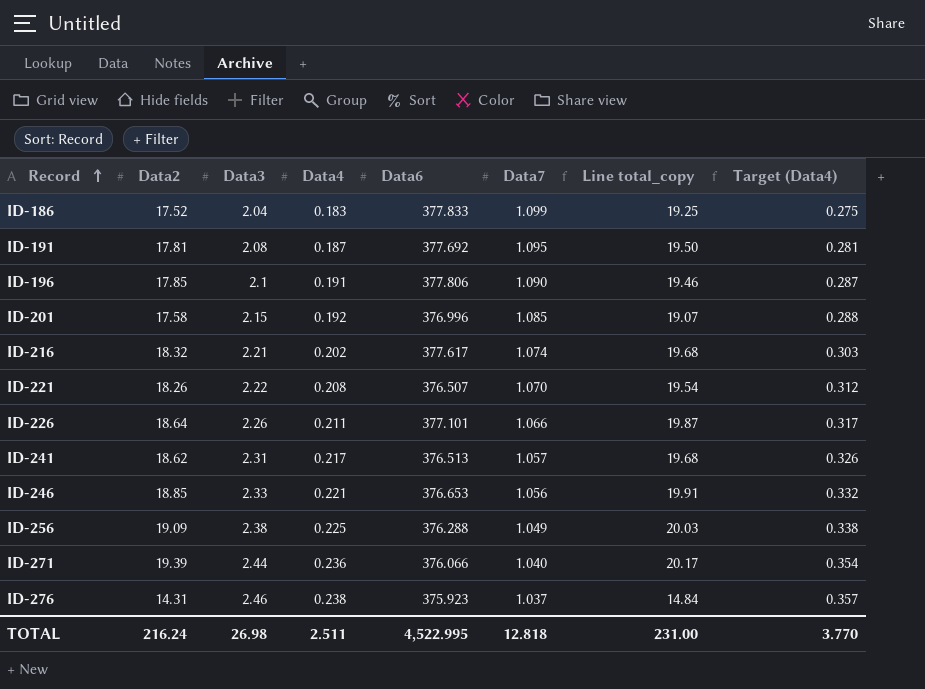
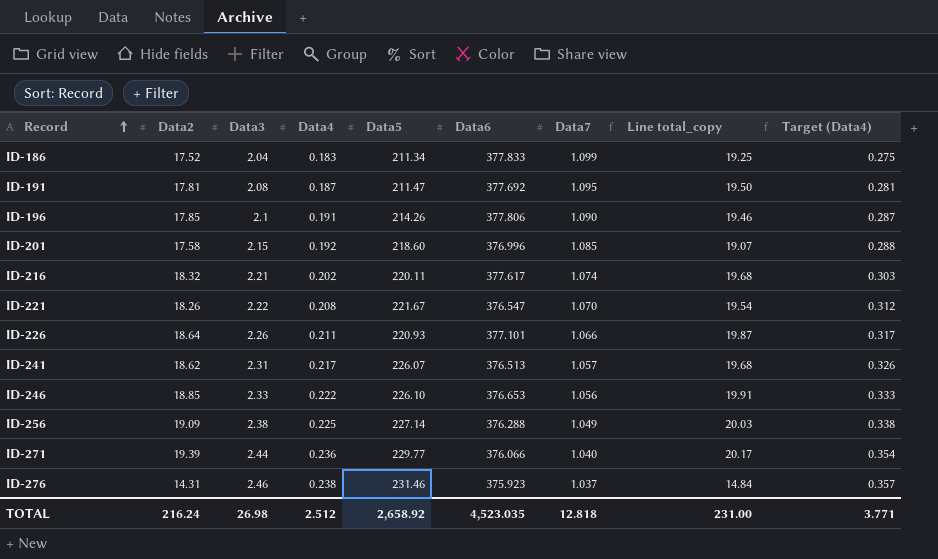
column Data5 | position: none -> 5
ID-221 | Data6: 376.507 -> 376.547
ID-246 | Data4: 0.221 -> 0.222
ID-246 | Target (Data4): 0.332 -> 0.333
TOTAL | Data4: 2.511 -> 2.512
TOTAL | Data6: 4,522.995 -> 4,523.035
TOTAL | Target (Data4): 3.770 -> 3.771

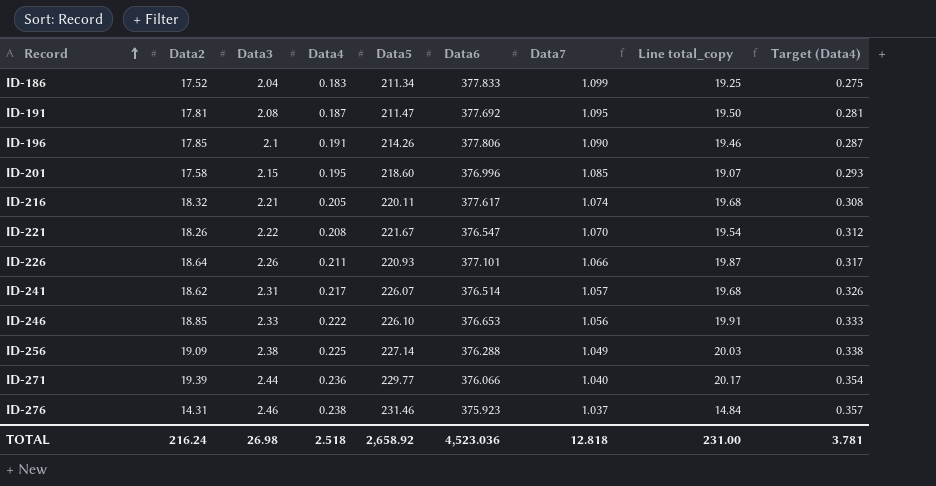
ID-201 | Data4: 0.192 -> 0.195
ID-201 | Target (Data4): 0.288 -> 0.293
ID-216 | Data4: 0.202 -> 0.205
ID-216 | Target (Data4): 0.303 -> 0.308
ID-241 | Data6: 376.513 -> 376.514
TOTAL | Data4: 2.512 -> 2.518
TOTAL | Data6: 4,523.035 -> 4,523.036
TOTAL | Target (Data4): 3.771 -> 3.781

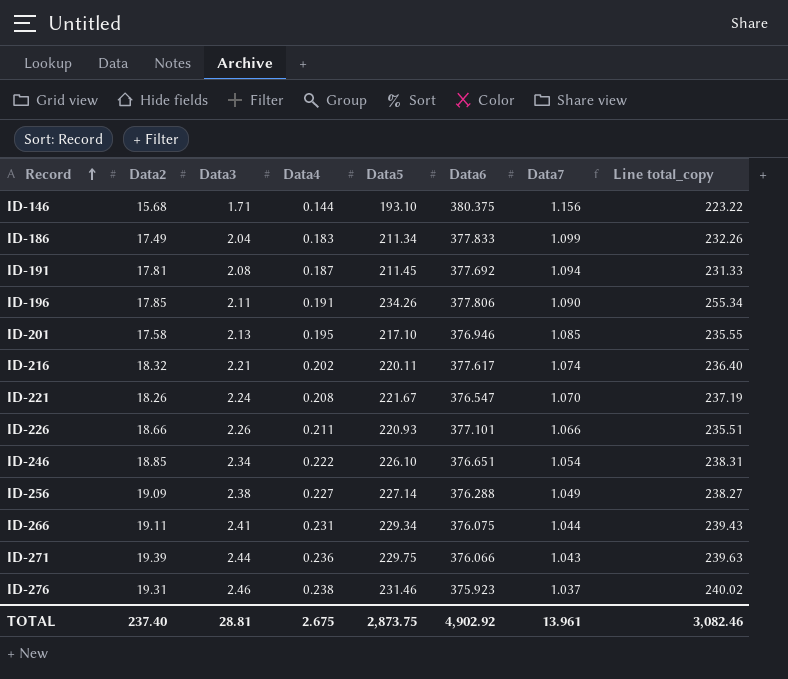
column Target (Data4) | formula: [Data4] * 1.5 -> none
column Line total_copy | formula: [Data2] * [Data7] -> [Data5] * [Data7]
row ID-241: 18.62 | 2.31 | 0.217 | 226.07 | 376.514 | 1.057 | 19.68 | 0.326 -> none
row ID-146: none -> 15.68 | 1.71 | 0.144 | 193.10 | 380.375 | 1.156 | 223.22
ID-186 | Data2: 17.52 -> 17.49
ID-191 | Data5: 211.47 -> 211.45
ID-191 | Data7: 1.095 -> 1.094
ID-196 | Data3: 2.1 -> 2.11
ID-196 | Data5: 214.26 -> 234.26
ID-201 | Data3: 2.15 -> 2.13
ID-201 | Data5: 218.60 -> 217.10
ID-201 | Data6: 376.996 -> 376.946
ID-216 | Data4: 0.205 -> 0.202
ID-221 | Data3: 2.22 -> 2.24
ID-226 | Data2: 18.64 -> 18.66
ID-246 | Data3: 2.33 -> 2.34
ID-246 | Data6: 376.653 -> 376.651
ID-246 | Data7: 1.056 -> 1.054
ID-256 | Data4: 0.225 -> 0.227
row ID-266: none -> 19.11 | 2.41 | 0.231 | 229.34 | 376.075 | 1.044 | 239.43
ID-271 | Data5: 229.77 -> 229.75
ID-271 | Data7: 1.040 -> 1.043
ID-276 | Data2: 14.31 -> 19.31
TOTAL | Data2: 216.24 -> 237.40
TOTAL | Data3: 26.98 -> 28.81
TOTAL | Data4: 2.518 -> 2.675
TOTAL | Data5: 2,658.92 -> 2,873.75
TOTAL | Data6: 4,523.036 -> 4,902.92
TOTAL | Data7: 12.818 -> 13.961
TOTAL | Line total_copy: 231.00 -> 3,082.46

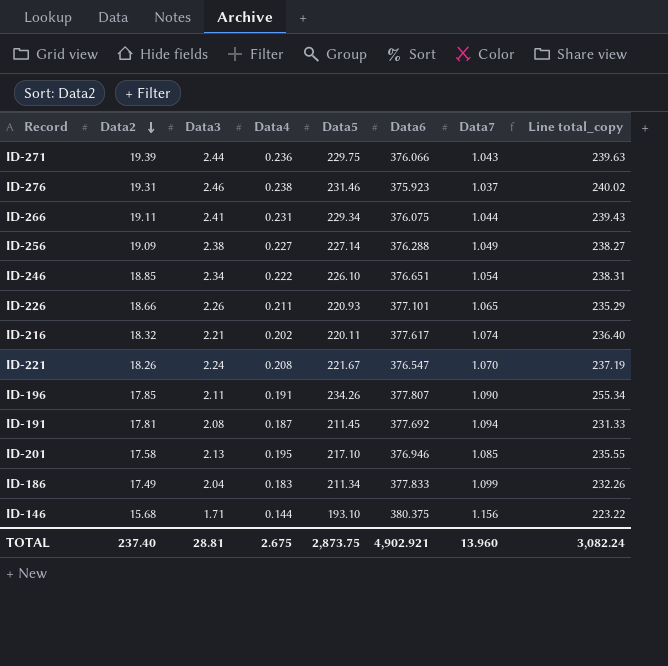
row order: Record ascending -> Data2 descending
ID-226 | Data7: 1.066 -> 1.065
ID-226 | Line total_copy: 235.51 -> 235.29
ID-196 | Data6: 377.806 -> 377.807
TOTAL | Data6: 4,902.92 -> 4,902.921
TOTAL | Data7: 13.961 -> 13.960
TOTAL | Line total_copy: 3,082.46 -> 3,082.24

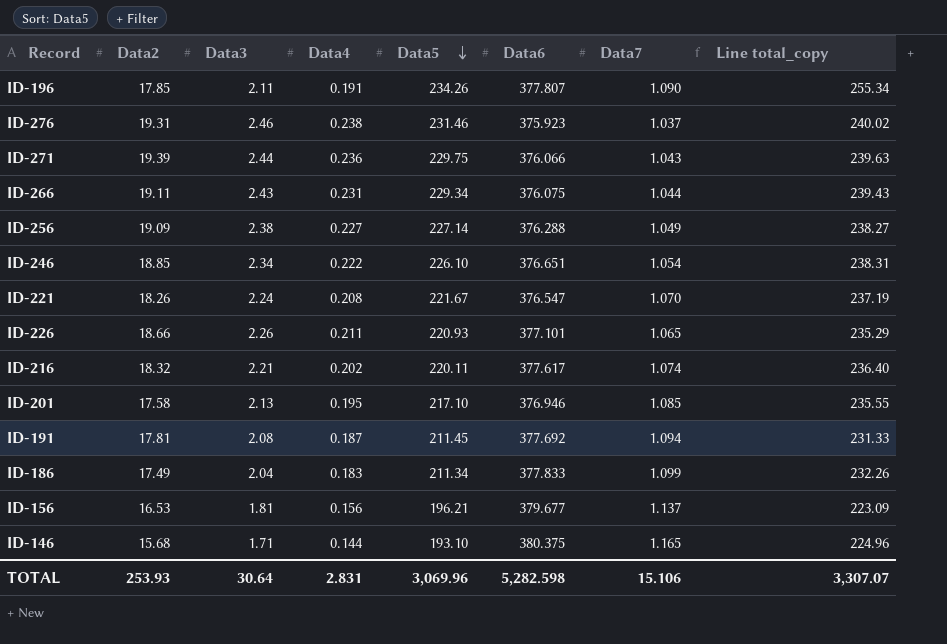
row order: Data2 descending -> Data5 descending
ID-266 | Data3: 2.41 -> 2.43
row ID-156: none -> 16.53 | 1.81 | 0.156 | 196.21 | 379.677 | 1.137 | 223.09
ID-146 | Data7: 1.156 -> 1.165
ID-146 | Line total_copy: 223.22 -> 224.96
TOTAL | Data2: 237.40 -> 253.93
TOTAL | Data3: 28.81 -> 30.64
TOTAL | Data4: 2.675 -> 2.831
TOTAL | Data5: 2,873.75 -> 3,069.96
TOTAL | Data6: 4,902.921 -> 5,282.598
TOTAL | Data7: 13.960 -> 15.106
TOTAL | Line total_copy: 3,082.24 -> 3,307.07

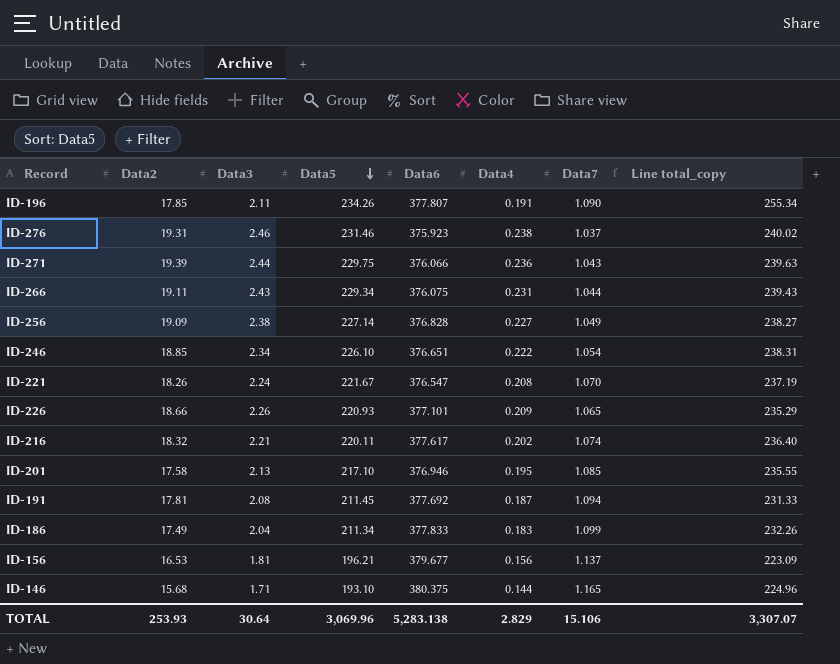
column Data4 | position: 4 -> 6
ID-256 | Data6: 376.288 -> 376.828
ID-226 | Data4: 0.211 -> 0.209
TOTAL | Data6: 5,282.598 -> 5,283.138
TOTAL | Data4: 2.831 -> 2.829

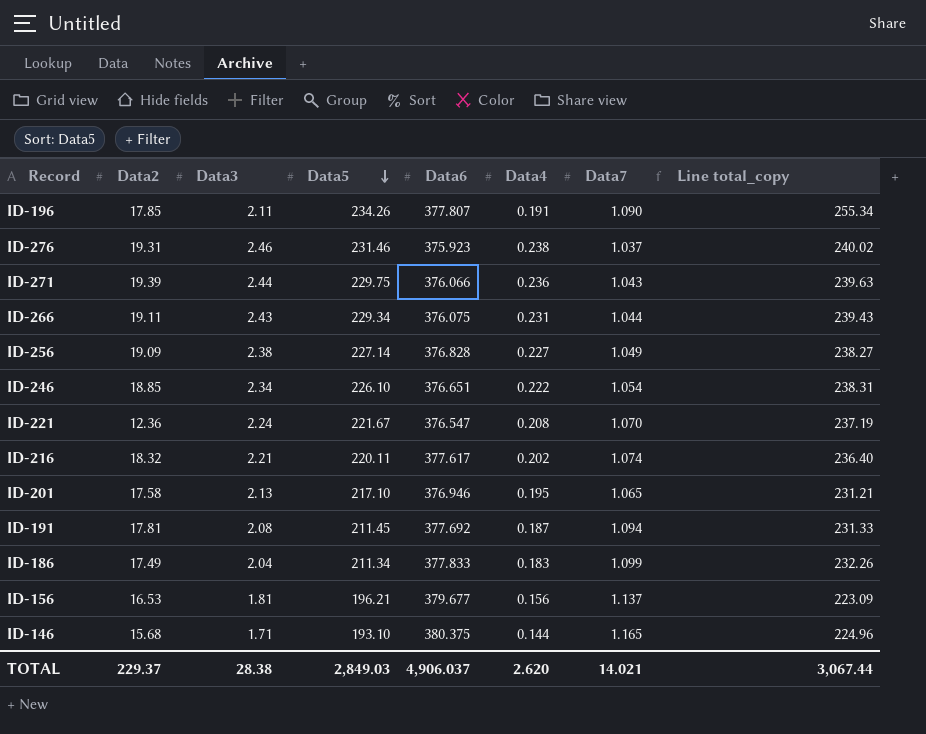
row ID-226: 18.66 | 2.26 | 220.93 | 377.101 | 0.209 | 1.065 | 235.29 -> none
ID-221 | Data2: 18.26 -> 12.36
ID-201 | Data7: 1.085 -> 1.065
ID-201 | Line total_copy: 235.55 -> 231.21
TOTAL | Data2: 253.93 -> 229.37
TOTAL | Data3: 30.64 -> 28.38
TOTAL | Data5: 3,069.96 -> 2,849.03
TOTAL | Data6: 5,283.138 -> 4,906.037
TOTAL | Data4: 2.829 -> 2.620
TOTAL | Data7: 15.106 -> 14.021
TOTAL | Line total_copy: 3,307.07 -> 3,067.44

